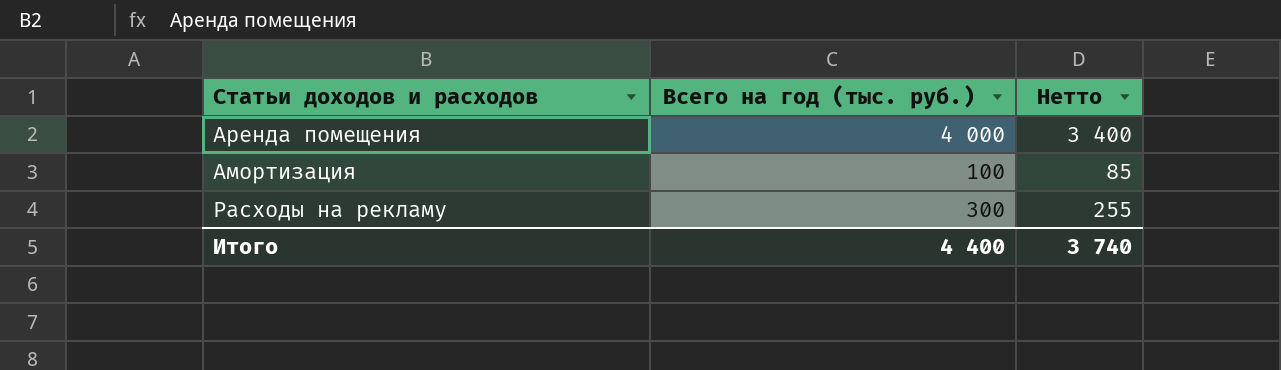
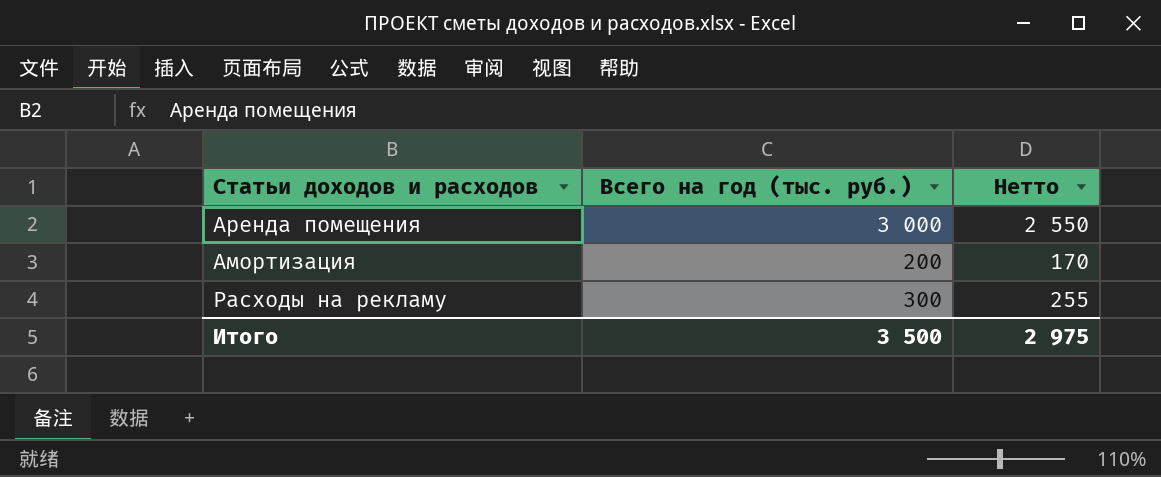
Аренда помещения | Всего на год (тыс. руб.): 4 000 -> 3 000
Аренда помещения | Нетто: 3 400 -> 2 550
Амортизация | Всего на год (тыс. руб.): 100 -> 200
Амортизация | Нетто: 85 -> 170
Итого | Всего на год (тыс. руб.): 4 400 -> 3 500
Итого | Нетто: 3 740 -> 2 975

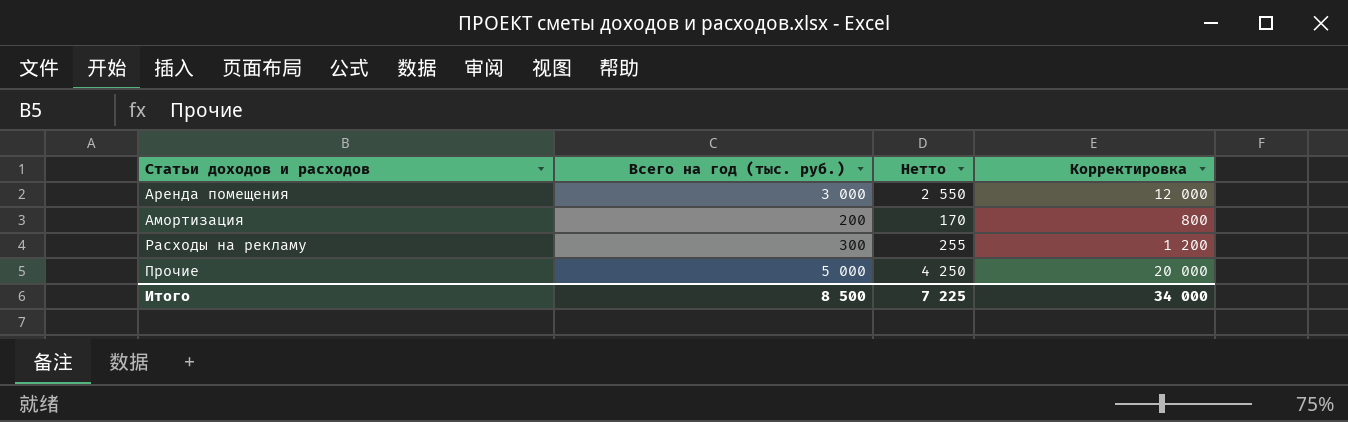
column Корректировка | formula: none -> [Всего на год (тыс. руб.)] * 4
row Прочие: none -> 5 000 | 4 250 | 20 000
Итого | Всего на год (тыс. руб.): 3 500 -> 8 500
Итого | Нетто: 2 975 -> 7 225

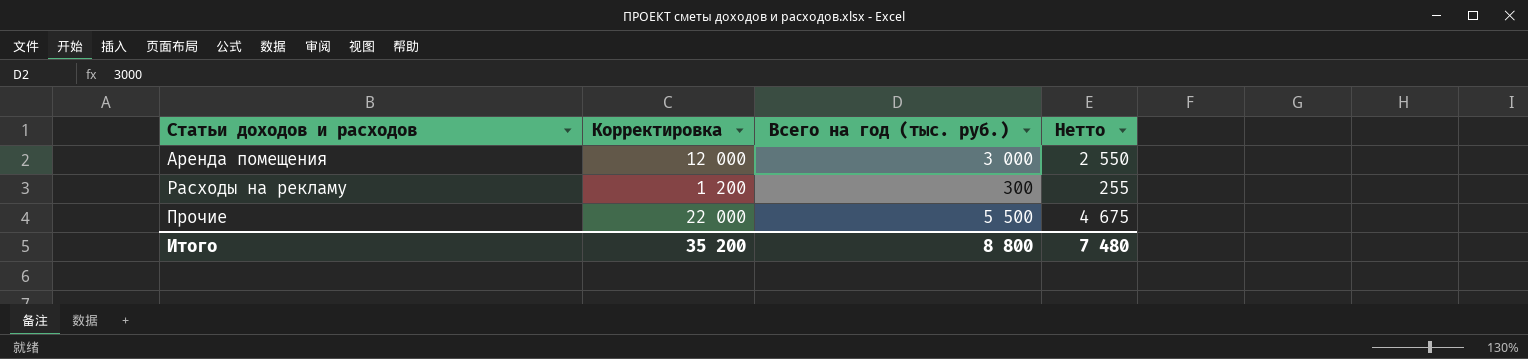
column Корректировка | position: 4 -> 2
row Амортизация: 200 | 170 | 800 -> none
Прочие | Корректировка: 20 000 -> 22 000
Прочие | Всего на год (тыс. руб.): 5 000 -> 5 500
Прочие | Нетто: 4 250 -> 4 675
Итого | Корректировка: 34 000 -> 35 200
Итого | Всего на год (тыс. руб.): 8 500 -> 8 800
Итого | Нетто: 7 225 -> 7 480

